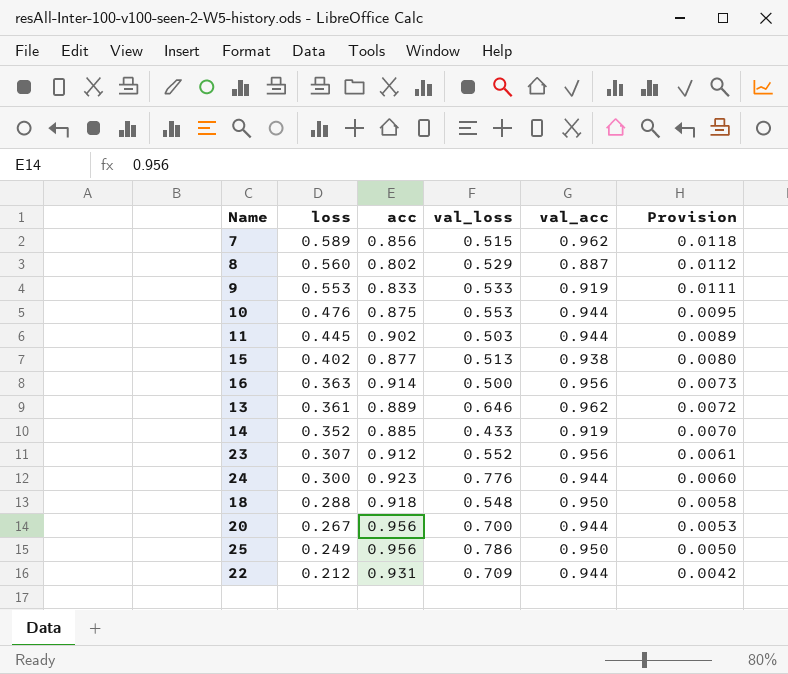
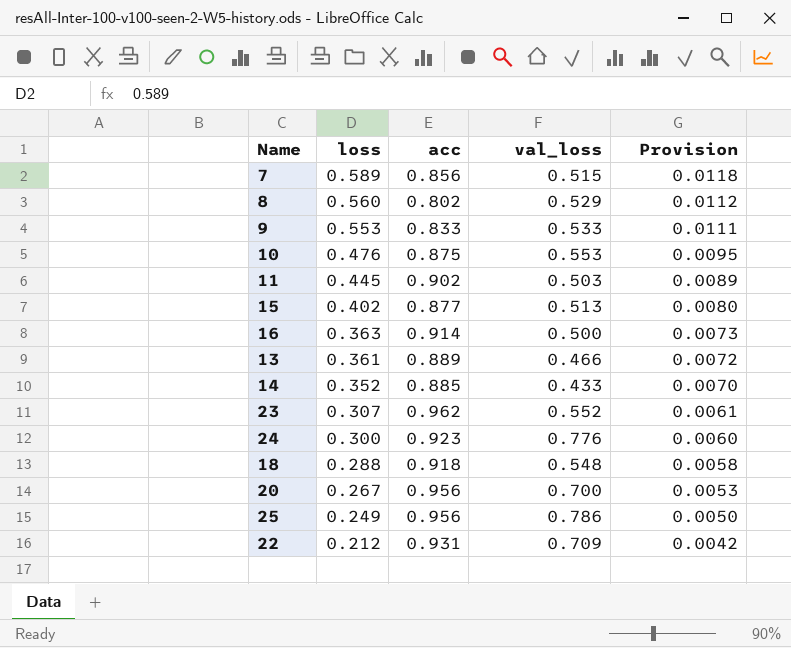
column val_acc | position: 5 -> none
13 | val_loss: 0.646 -> 0.466
23 | acc: 0.912 -> 0.962

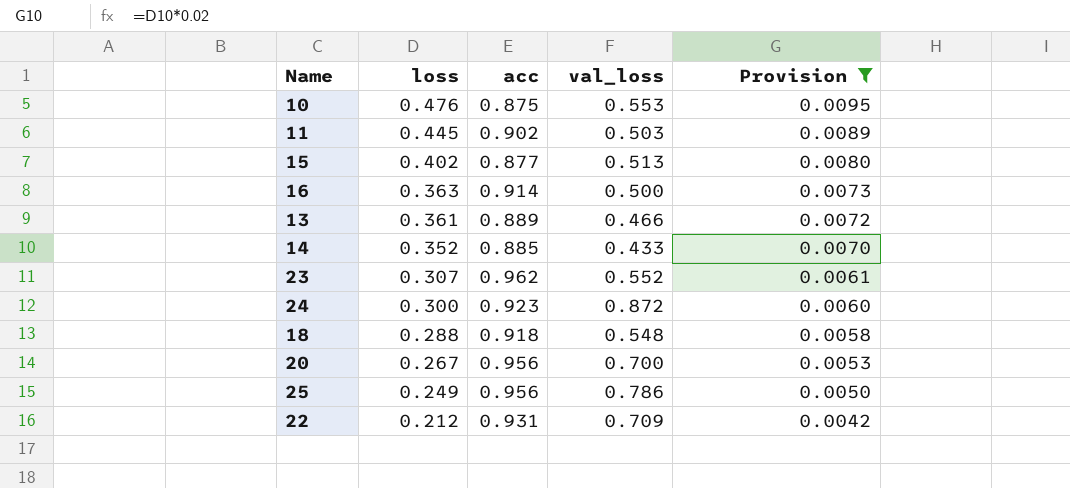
filter: none -> Provision <= 0.0095
24 | val_loss: 0.776 -> 0.872

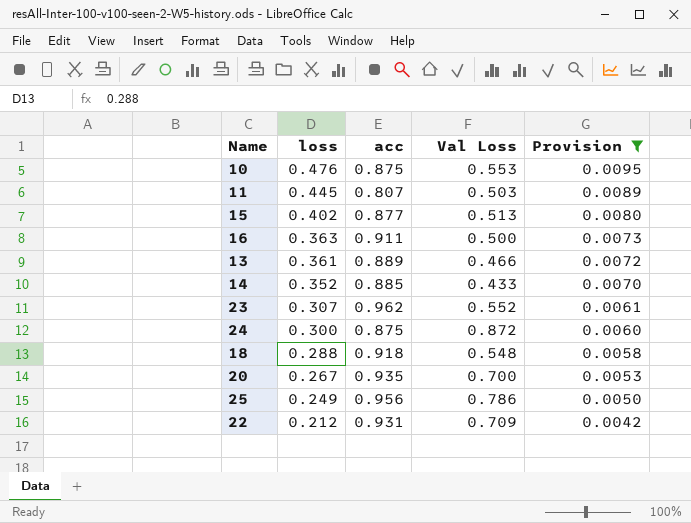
column name: val_loss -> Val Loss
11 | acc: 0.902 -> 0.807
16 | acc: 0.914 -> 0.911
24 | acc: 0.923 -> 0.875
20 | acc: 0.956 -> 0.935

